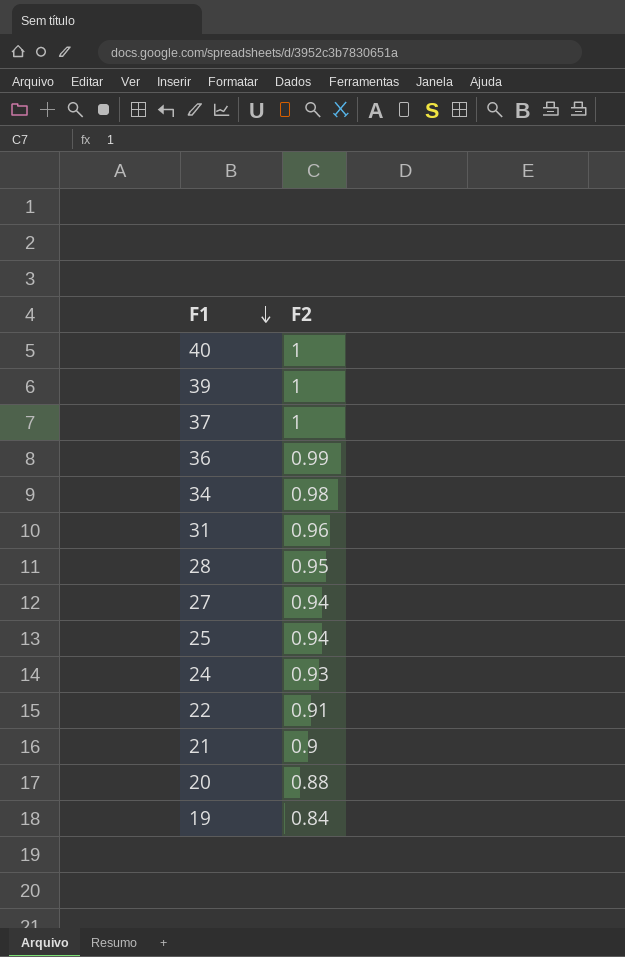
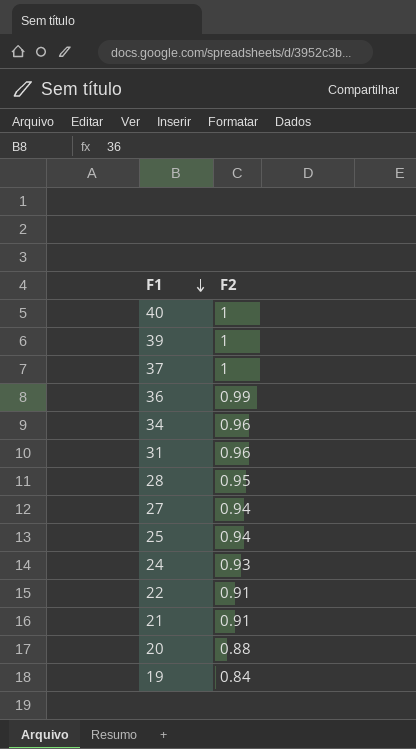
34 | F2: 0.98 -> 0.96
21 | F2: 0.9 -> 0.91

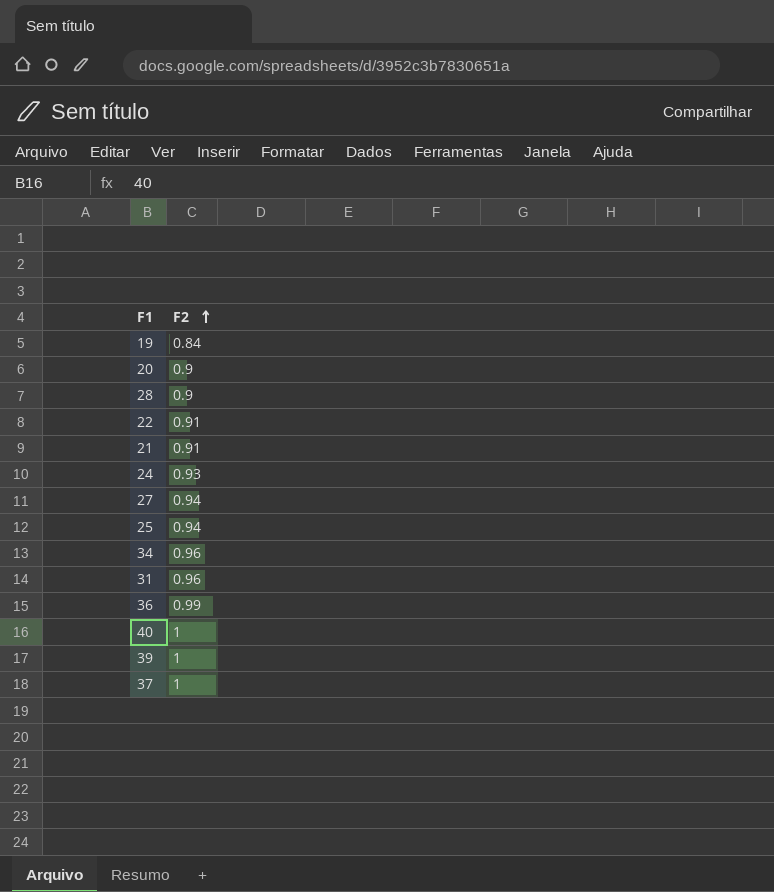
row order: F1 descending -> F2 ascending
20 | F2: 0.88 -> 0.9
28 | F2: 0.95 -> 0.9

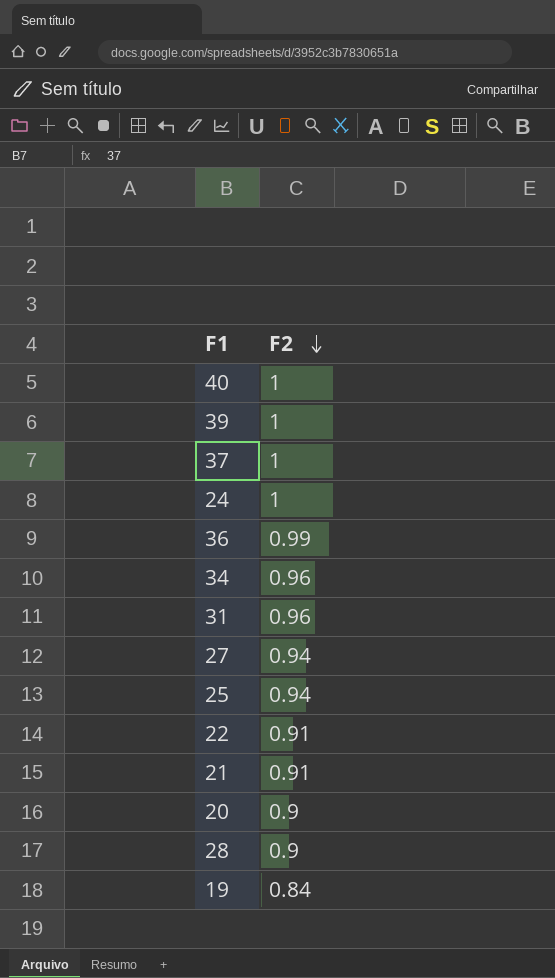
row order: F2 ascending -> F2 descending
24 | F2: 0.93 -> 1

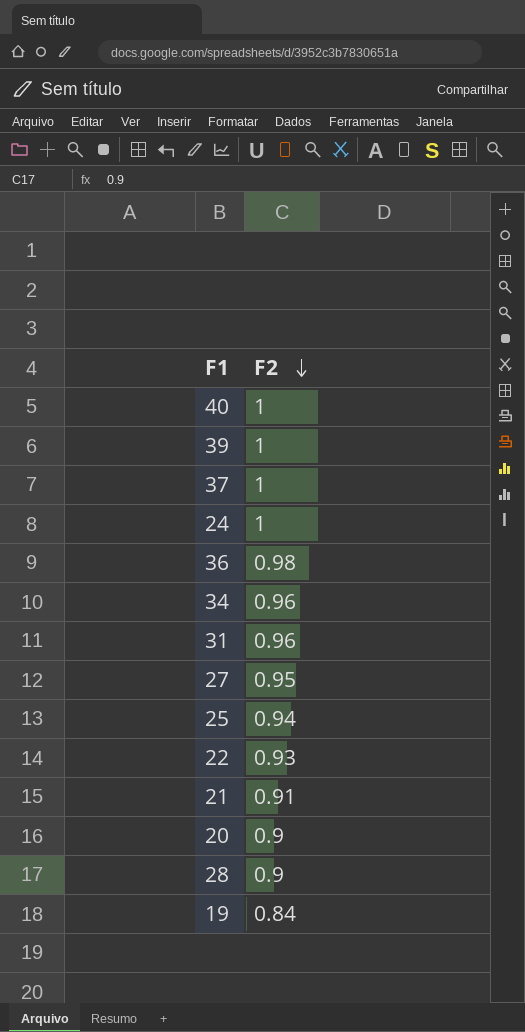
36 | F2: 0.99 -> 0.98
27 | F2: 0.94 -> 0.95
22 | F2: 0.91 -> 0.93

